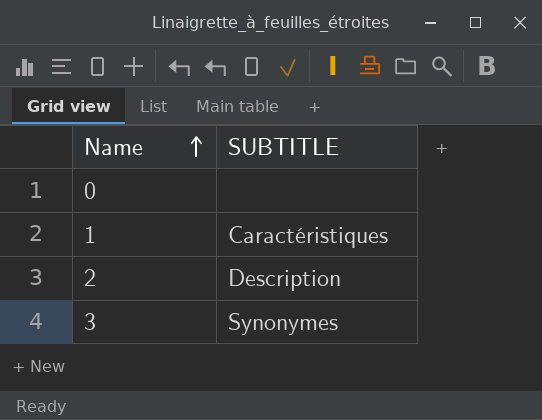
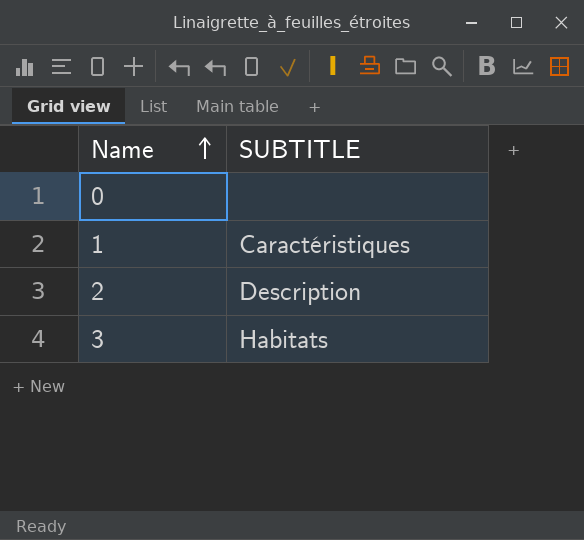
3 | SUBTITLE: Synonymes -> Habitats

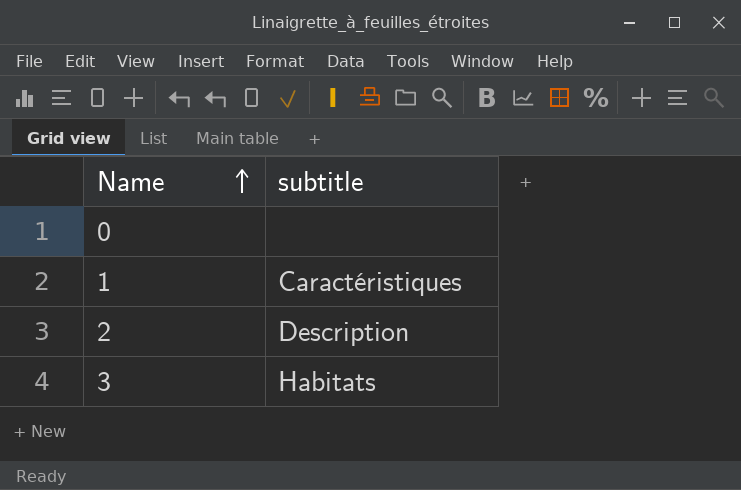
column name: SUBTITLE -> subtitle

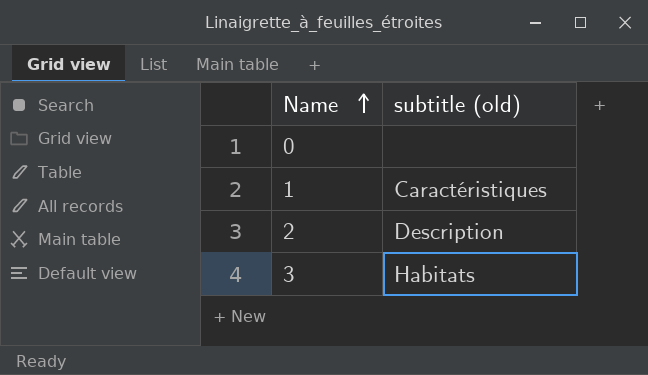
column name: subtitle -> subtitle (old)

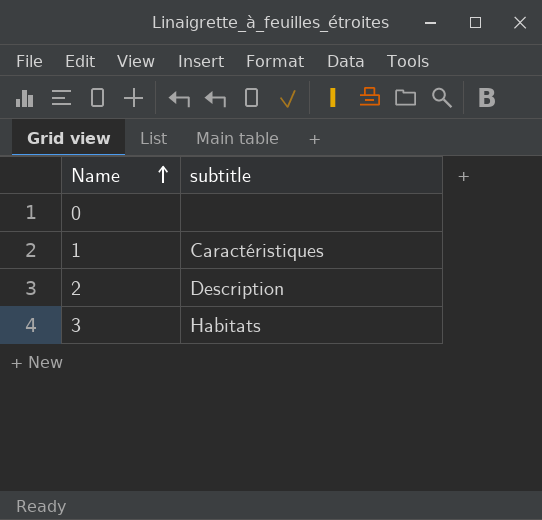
column name: subtitle (old) -> subtitle

